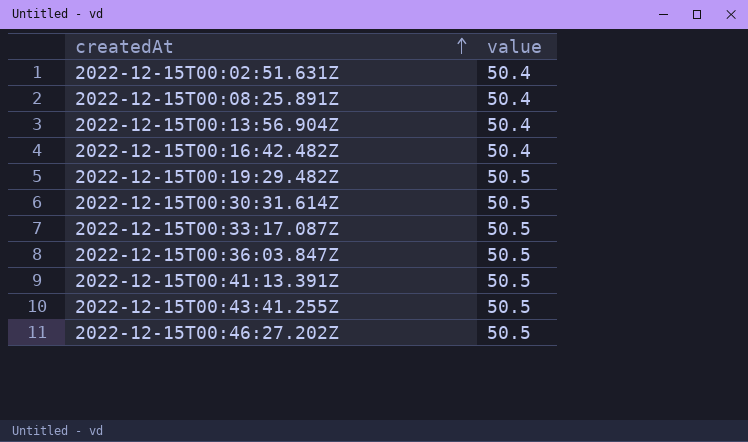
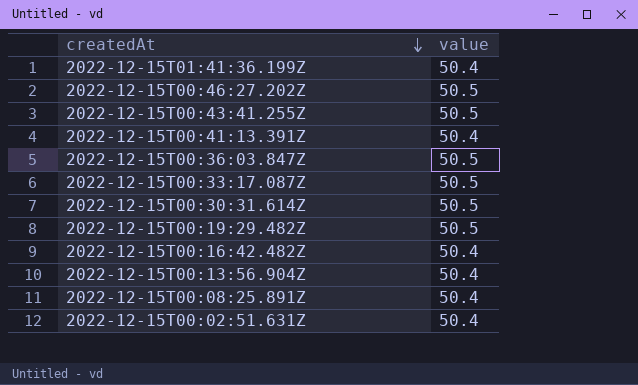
row order: createdAt ascending -> createdAt descending
row 2022-12-15T01:41:36.199Z: none -> 50.4
2022-12-15T00:41:13.391Z | value: 50.5 -> 50.4

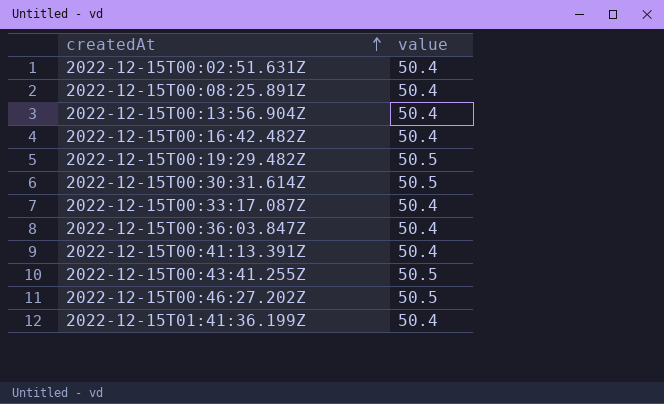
row order: createdAt descending -> createdAt ascending
2022-12-15T00:33:17.087Z | value: 50.5 -> 50.4
2022-12-15T00:36:03.847Z | value: 50.5 -> 50.4

